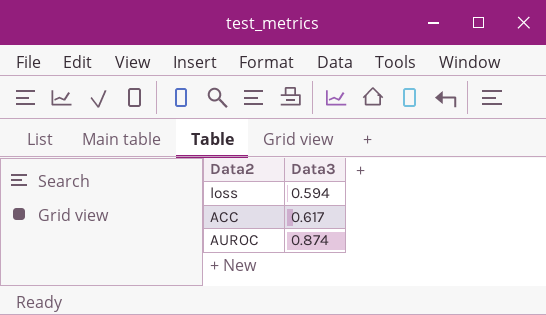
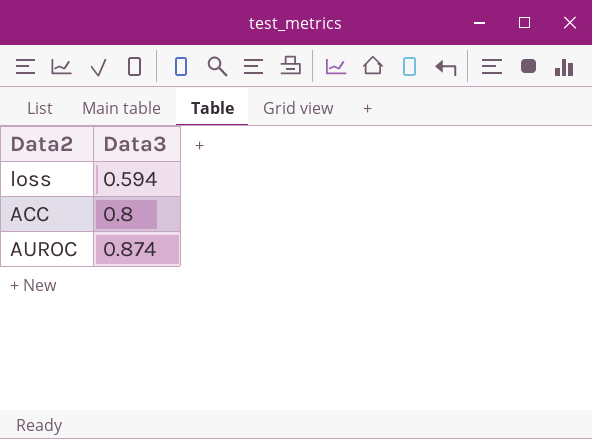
ACC | Data3: 0.617 -> 0.8

